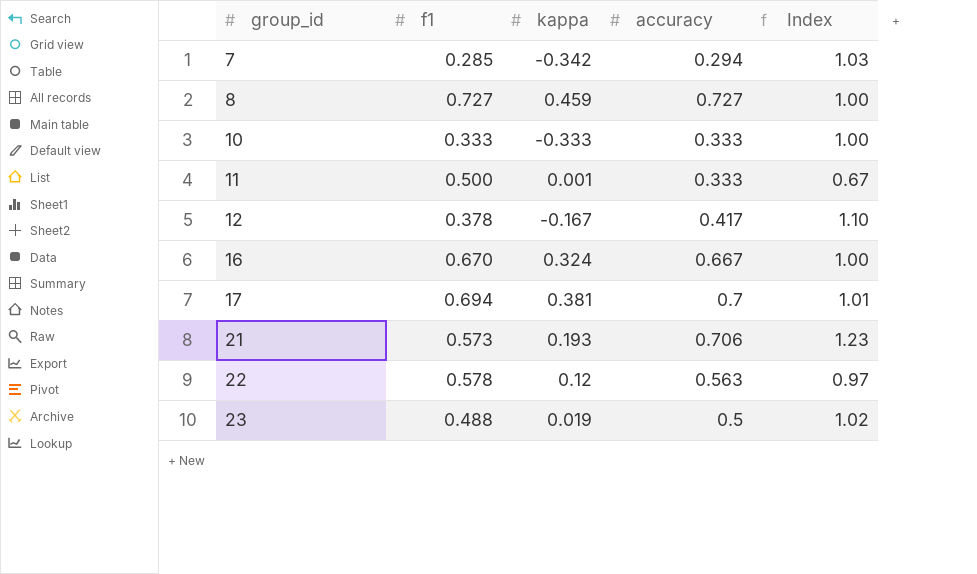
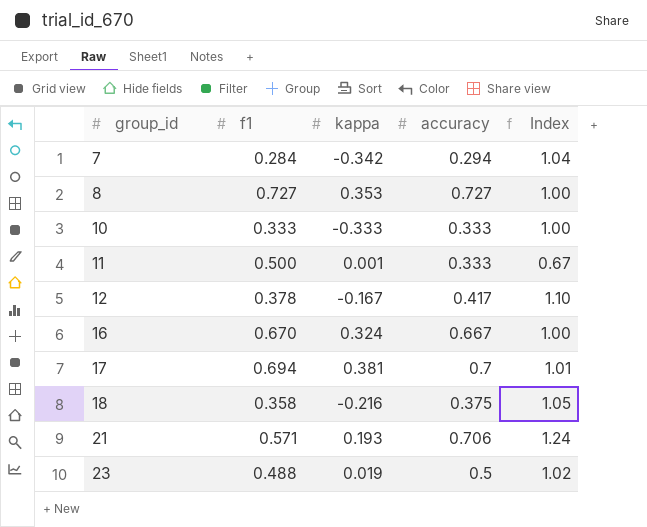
row 22: 0.578 | 0.12 | 0.563 | 0.97 -> none
7 | f1: 0.285 -> 0.284
7 | Index: 1.03 -> 1.04
8 | kappa: 0.459 -> 0.353
row 18: none -> 0.358 | -0.216 | 0.375 | 1.05
21 | f1: 0.573 -> 0.571
21 | Index: 1.23 -> 1.24

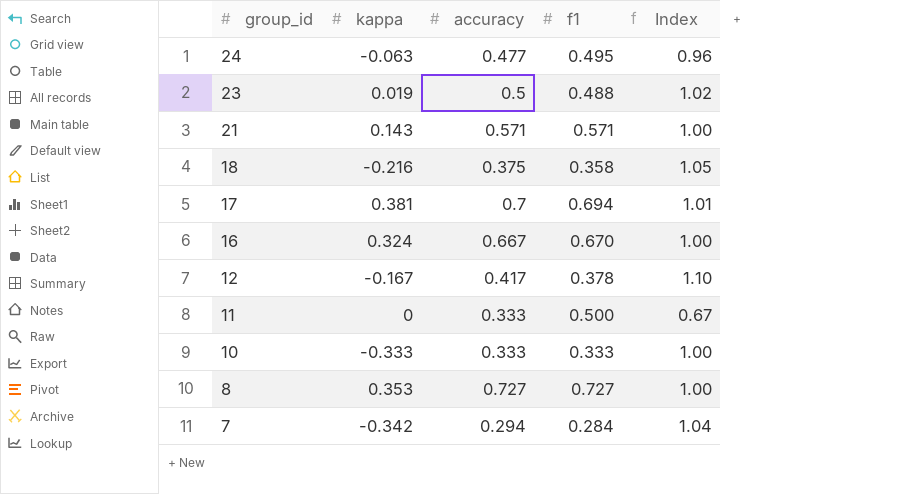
row order: group_id ascending -> group_id descending
column f1 | position: 2 -> 4
row 24: none -> -0.063 | 0.477 | 0.495 | 0.96
21 | kappa: 0.193 -> 0.143
21 | accuracy: 0.706 -> 0.571
21 | Index: 1.24 -> 1.00
11 | kappa: 0.001 -> 0

